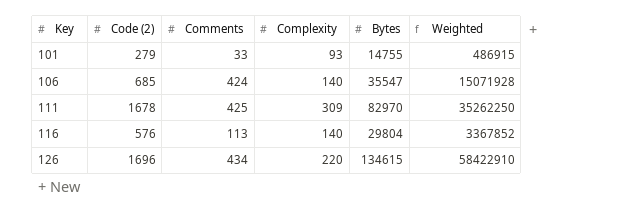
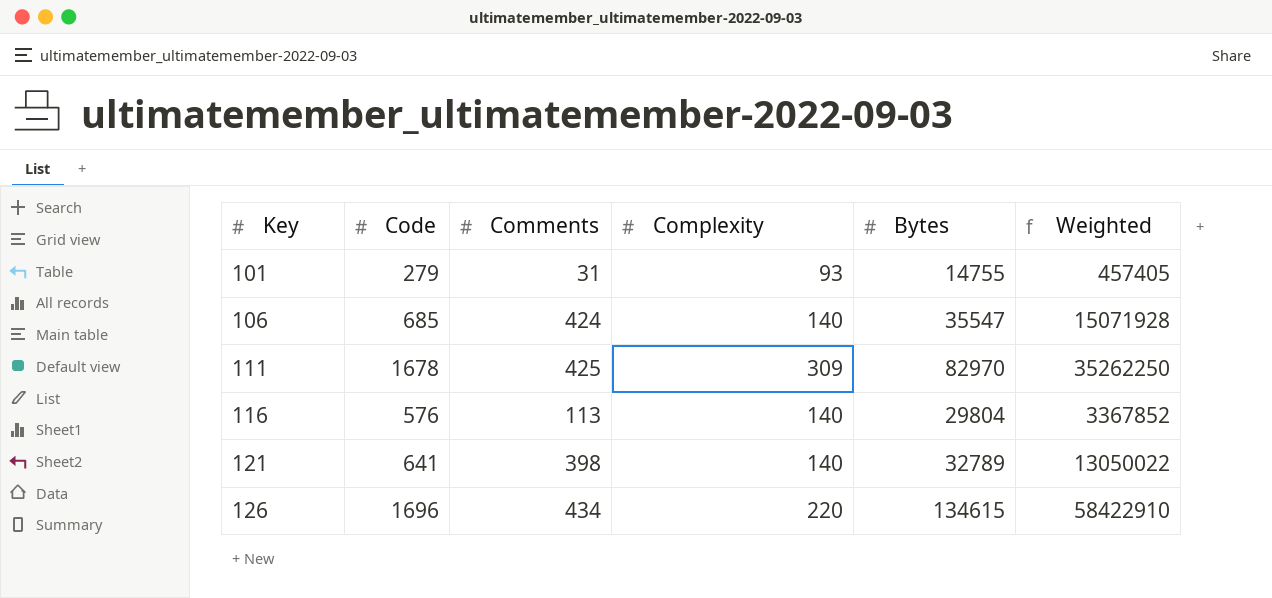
column name: Code (2) -> Code
101 | Comments: 33 -> 31
101 | Weighted: 486915 -> 457405
row 121: none -> 641 | 398 | 140 | 32789 | 13050022

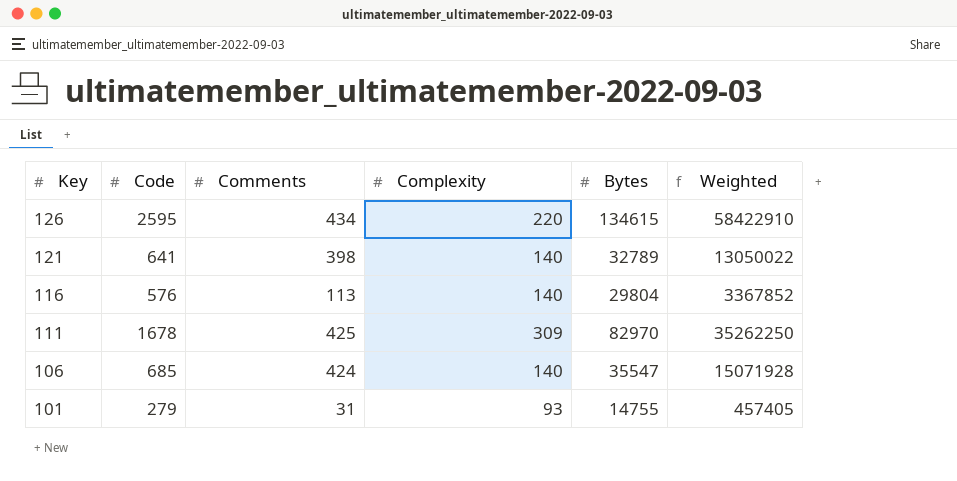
row order: Key ascending -> Key descending
126 | Code: 1696 -> 2595

